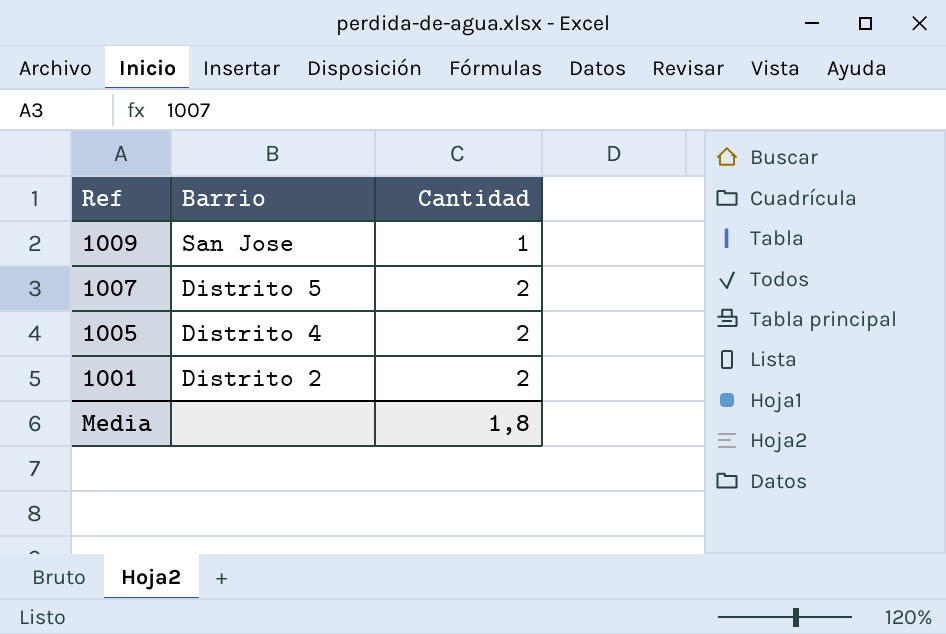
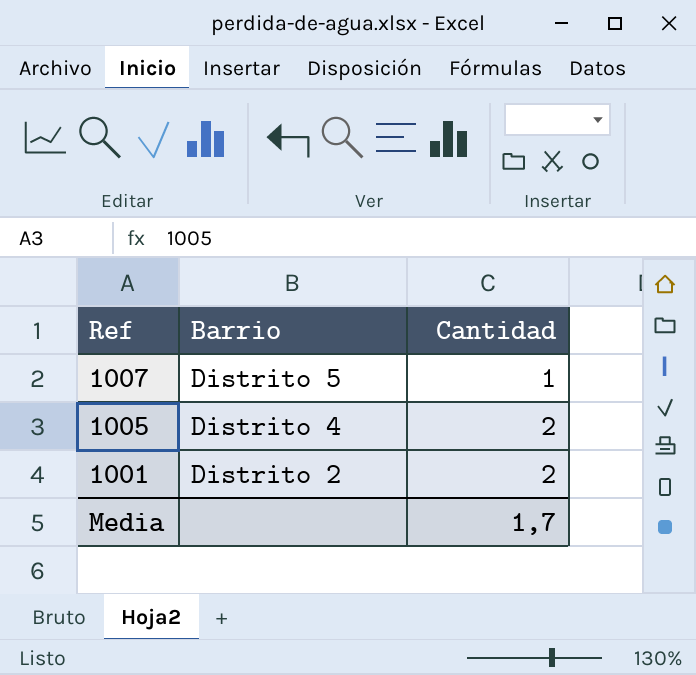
row 1009: San Jose | 1 -> none
1007 | Cantidad: 2 -> 1
Media | Cantidad: 1,8 -> 1,7

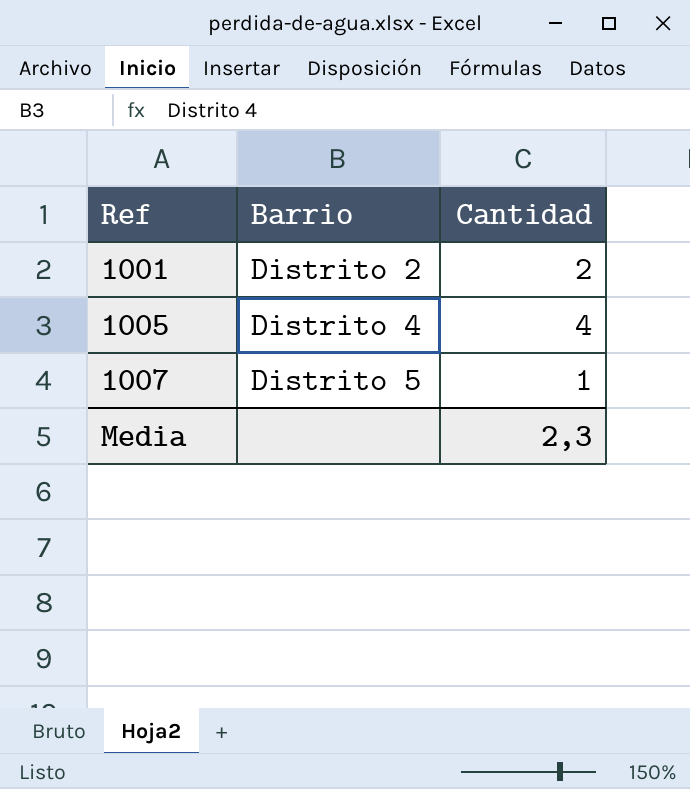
row order: Ref descending -> Ref ascending
1005 | Cantidad: 2 -> 4
Media | Cantidad: 1,7 -> 2,3

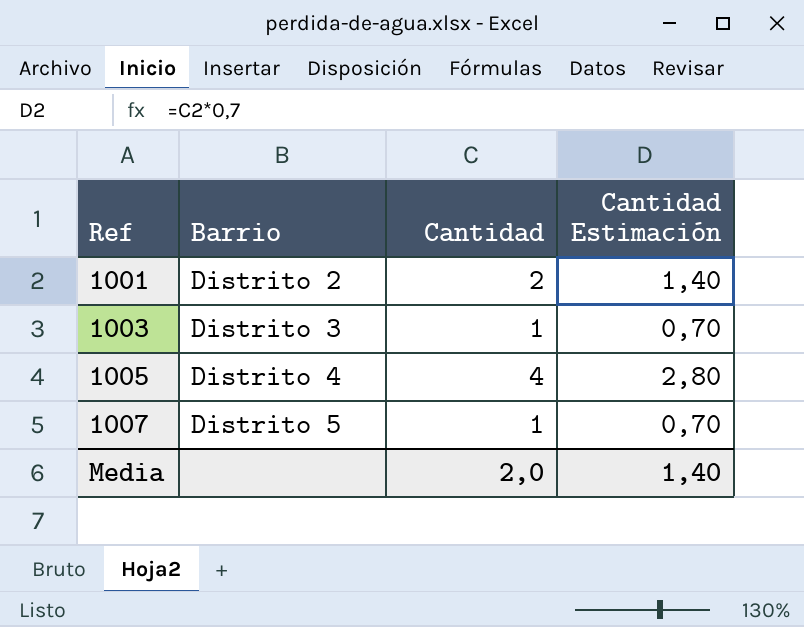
column Cantidad Estimación | formula: none -> [Cantidad] * 0,7
row 1003: none -> Distrito 3 | 1 | 0,70
Media | Cantidad: 2,3 -> 2,0

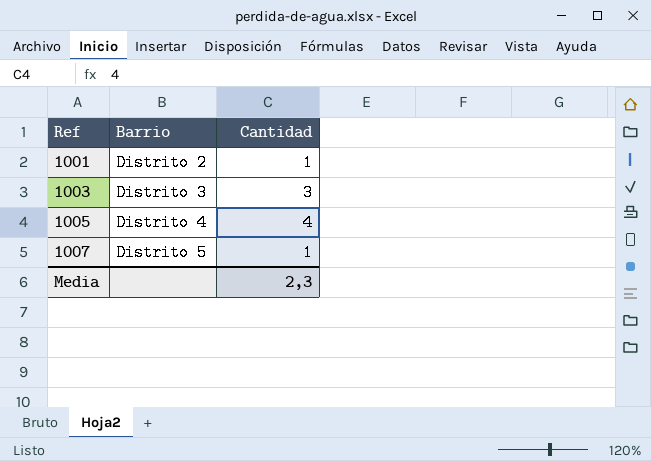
column Cantidad Estimación | formula: [Cantidad] * 0,7 -> none
1001 | Cantidad: 2 -> 1
1003 | Cantidad: 1 -> 3
Media | Cantidad: 2,0 -> 2,3

